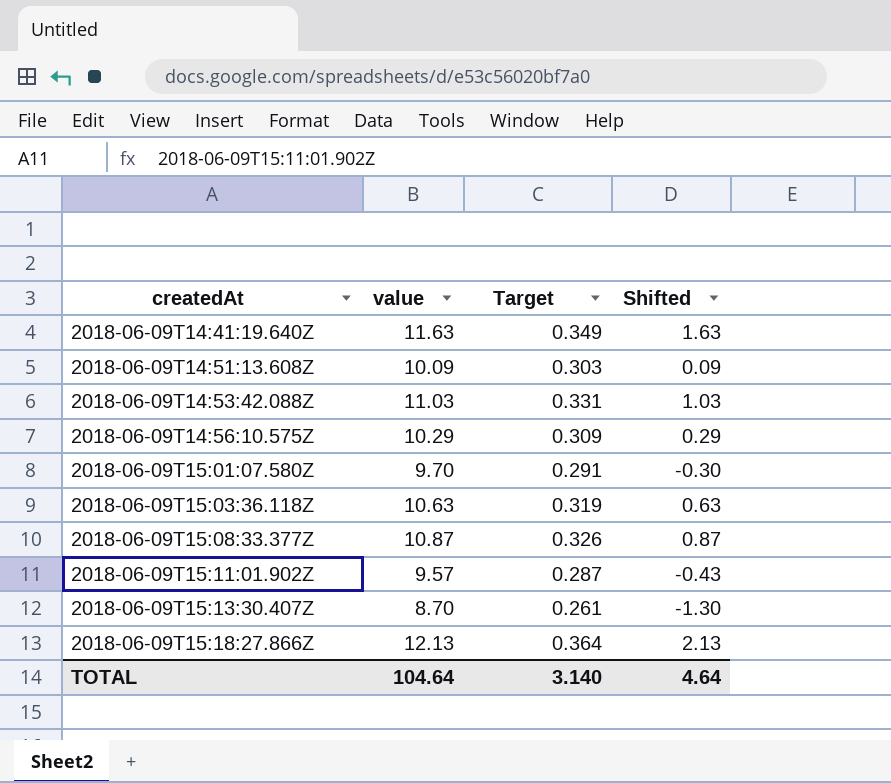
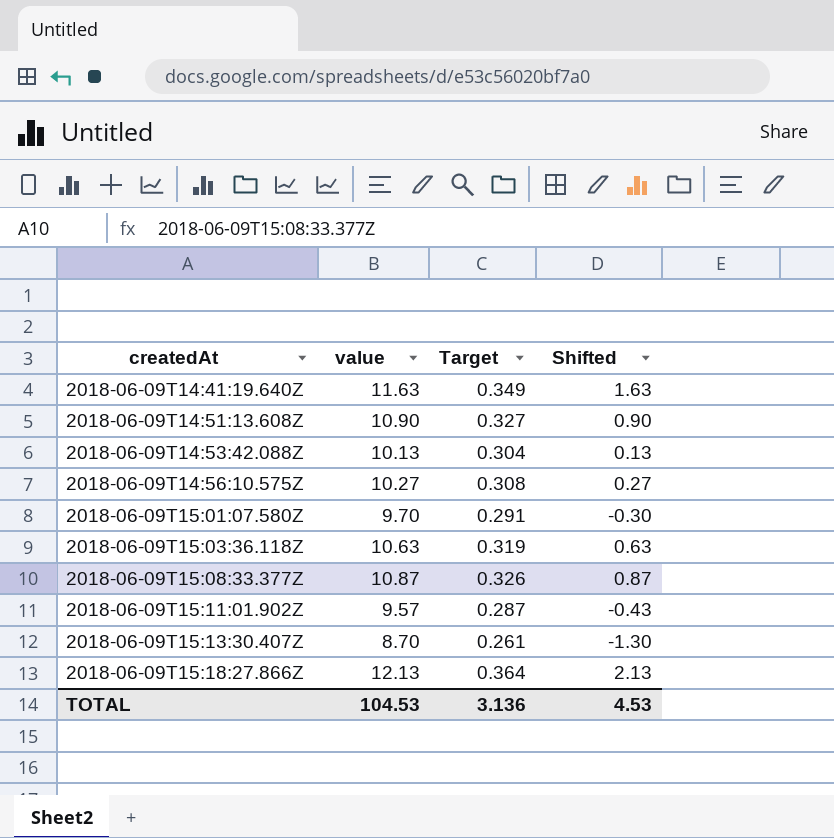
2018-06-09T14:51:13.608Z | value: 10.09 -> 10.90
2018-06-09T14:51:13.608Z | Target: 0.303 -> 0.327
2018-06-09T14:51:13.608Z | Shifted: 0.09 -> 0.90
2018-06-09T14:53:42.088Z | value: 11.03 -> 10.13
2018-06-09T14:53:42.088Z | Target: 0.331 -> 0.304
2018-06-09T14:53:42.088Z | Shifted: 1.03 -> 0.13
2018-06-09T14:56:10.575Z | value: 10.29 -> 10.27
2018-06-09T14:56:10.575Z | Target: 0.309 -> 0.308
2018-06-09T14:56:10.575Z | Shifted: 0.29 -> 0.27
TOTAL | value: 104.64 -> 104.53
TOTAL | Target: 3.140 -> 3.136
TOTAL | Shifted: 4.64 -> 4.53

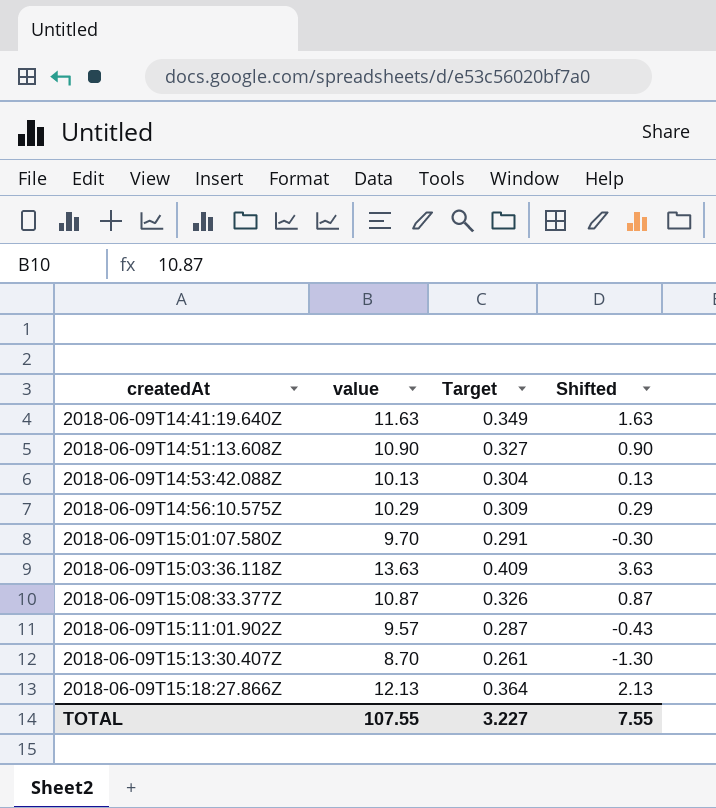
2018-06-09T14:56:10.575Z | value: 10.27 -> 10.29
2018-06-09T14:56:10.575Z | Target: 0.308 -> 0.309
2018-06-09T14:56:10.575Z | Shifted: 0.27 -> 0.29
2018-06-09T15:03:36.118Z | value: 10.63 -> 13.63
2018-06-09T15:03:36.118Z | Target: 0.319 -> 0.409
2018-06-09T15:03:36.118Z | Shifted: 0.63 -> 3.63
TOTAL | value: 104.53 -> 107.55
TOTAL | Target: 3.136 -> 3.227
TOTAL | Shifted: 4.53 -> 7.55

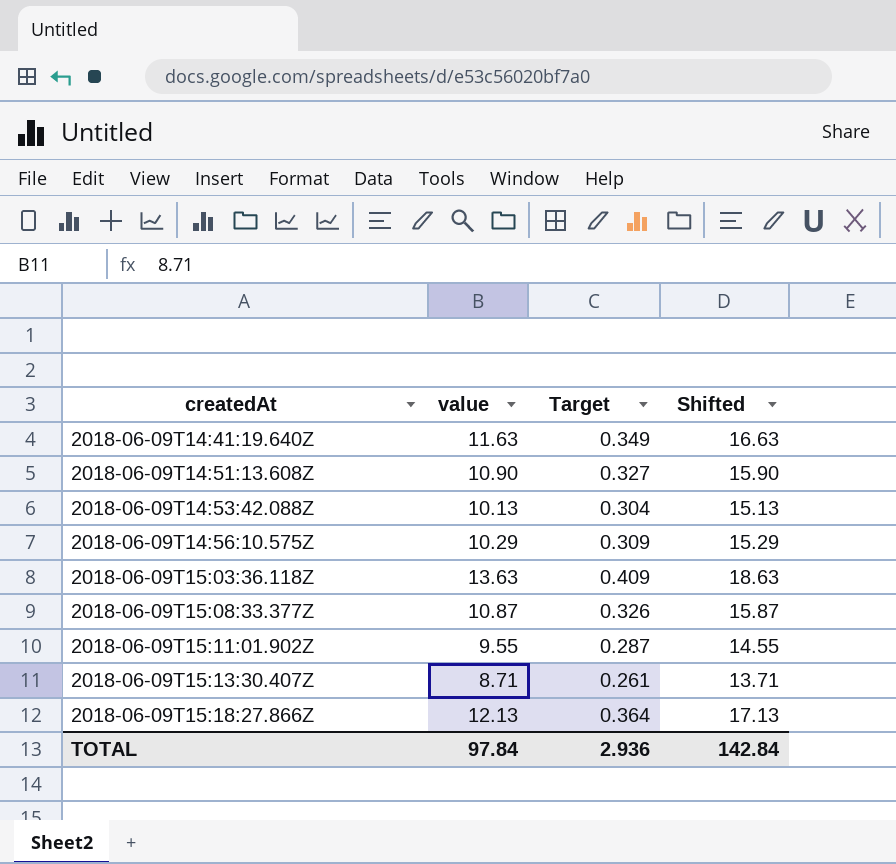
column Shifted | formula: [value] - 10 -> [value] + 5
row 2018-06-09T15:01:07.580Z: 9.70 | 0.291 | -0.30 -> none
2018-06-09T15:11:01.902Z | value: 9.57 -> 9.55
2018-06-09T15:13:30.407Z | value: 8.70 -> 8.71
TOTAL | value: 107.55 -> 97.84
TOTAL | Target: 3.227 -> 2.936
TOTAL | Shifted: 7.55 -> 142.84

